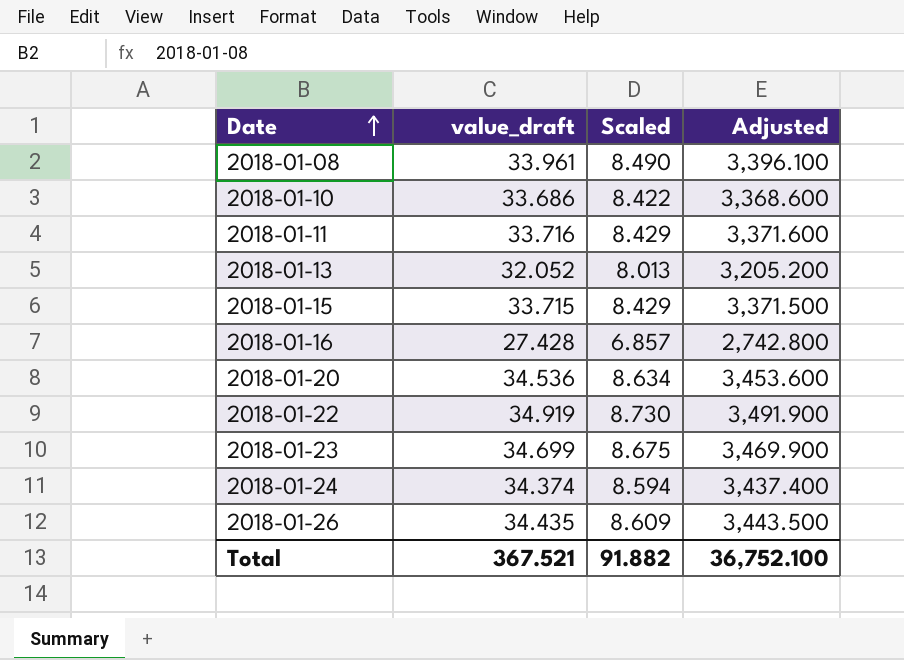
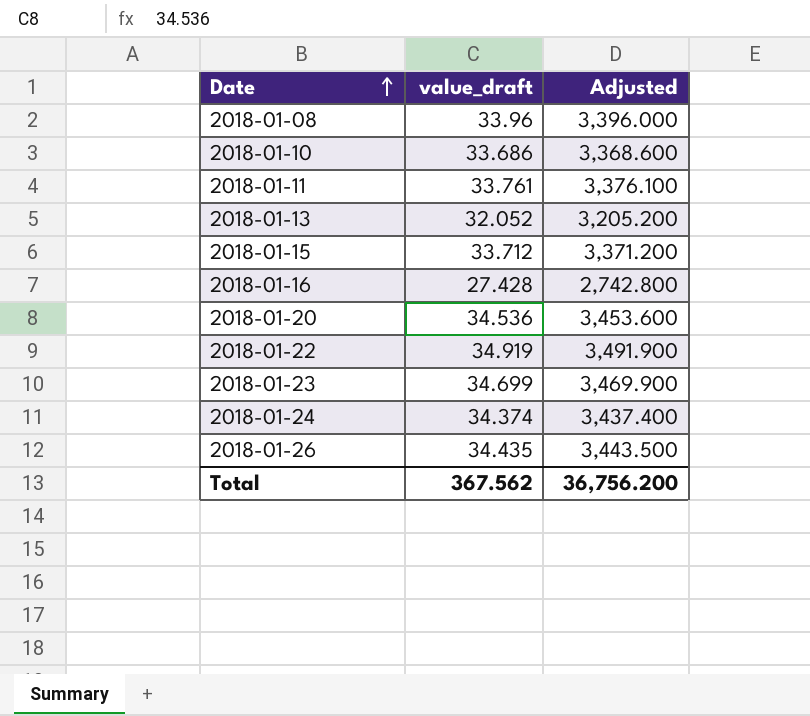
column Scaled | formula: [value_draft] * 0.25 -> none
2018-01-08 | value_draft: 33.961 -> 33.96
2018-01-08 | Adjusted: 3,396.100 -> 3,396.000
2018-01-11 | value_draft: 33.716 -> 33.761
2018-01-11 | Adjusted: 3,371.600 -> 3,376.100
2018-01-15 | value_draft: 33.715 -> 33.712
2018-01-15 | Adjusted: 3,371.500 -> 3,371.200
Total | value_draft: 367.521 -> 367.562
Total | Adjusted: 36,752.100 -> 36,756.200

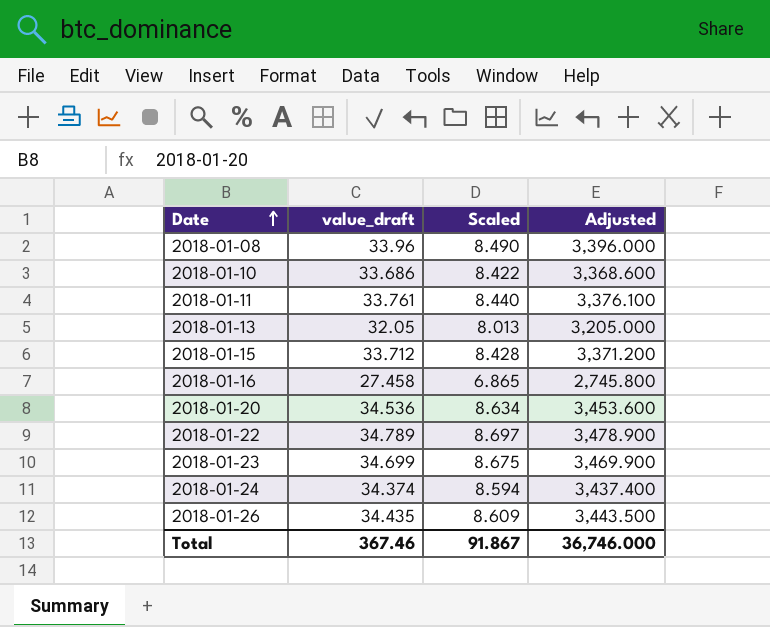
column Scaled | formula: none -> [value_draft] * 0.25
2018-01-13 | value_draft: 32.052 -> 32.05
2018-01-13 | Adjusted: 3,205.200 -> 3,205.000
2018-01-16 | value_draft: 27.428 -> 27.458
2018-01-16 | Adjusted: 2,742.800 -> 2,745.800
2018-01-22 | value_draft: 34.919 -> 34.789
2018-01-22 | Adjusted: 3,491.900 -> 3,478.900
Total | value_draft: 367.562 -> 367.46
Total | Adjusted: 36,756.200 -> 36,746.000

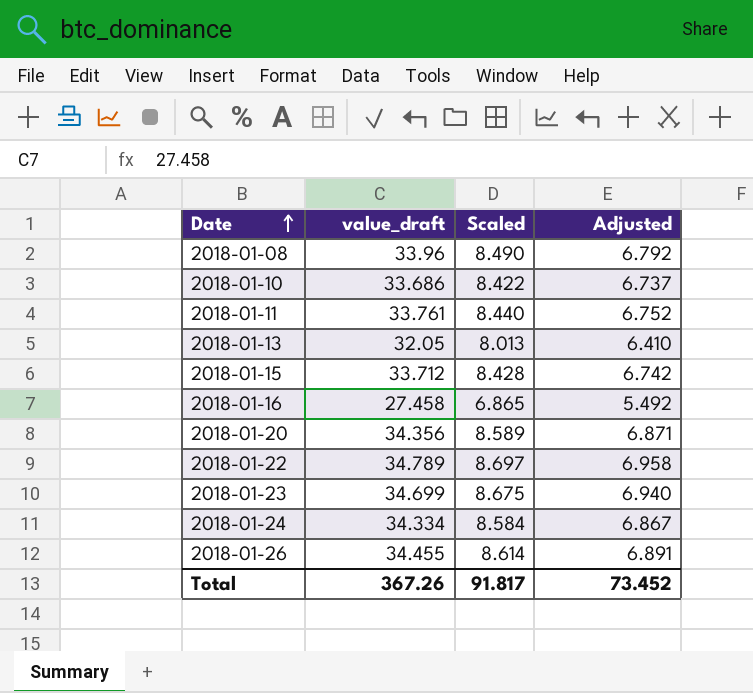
column Adjusted | formula: [value_draft] * 100 -> [value_draft] * 0.2
2018-01-20 | value_draft: 34.536 -> 34.356
2018-01-20 | Scaled: 8.634 -> 8.589
2018-01-24 | value_draft: 34.374 -> 34.334
2018-01-24 | Scaled: 8.594 -> 8.584
2018-01-26 | value_draft: 34.435 -> 34.455
2018-01-26 | Scaled: 8.609 -> 8.614
Total | value_draft: 367.46 -> 367.26
Total | Scaled: 91.867 -> 91.817
Total | Adjusted: 36,746.000 -> 73.452

